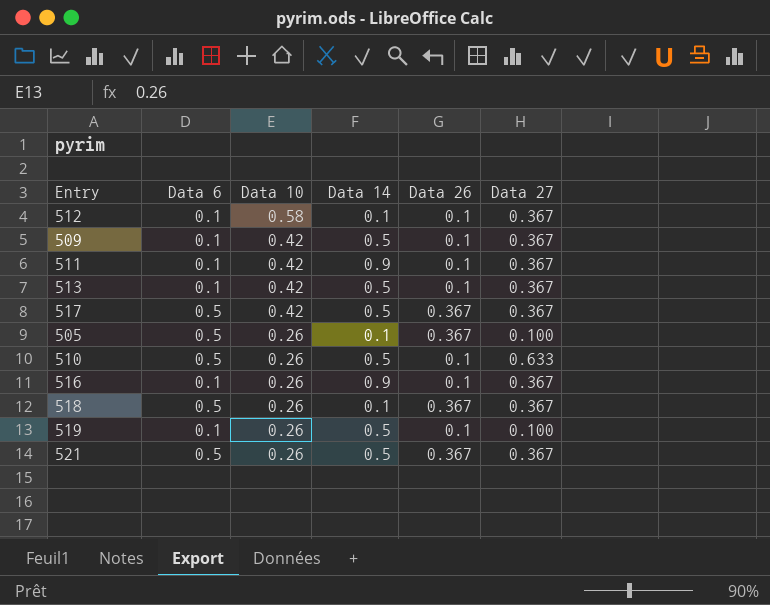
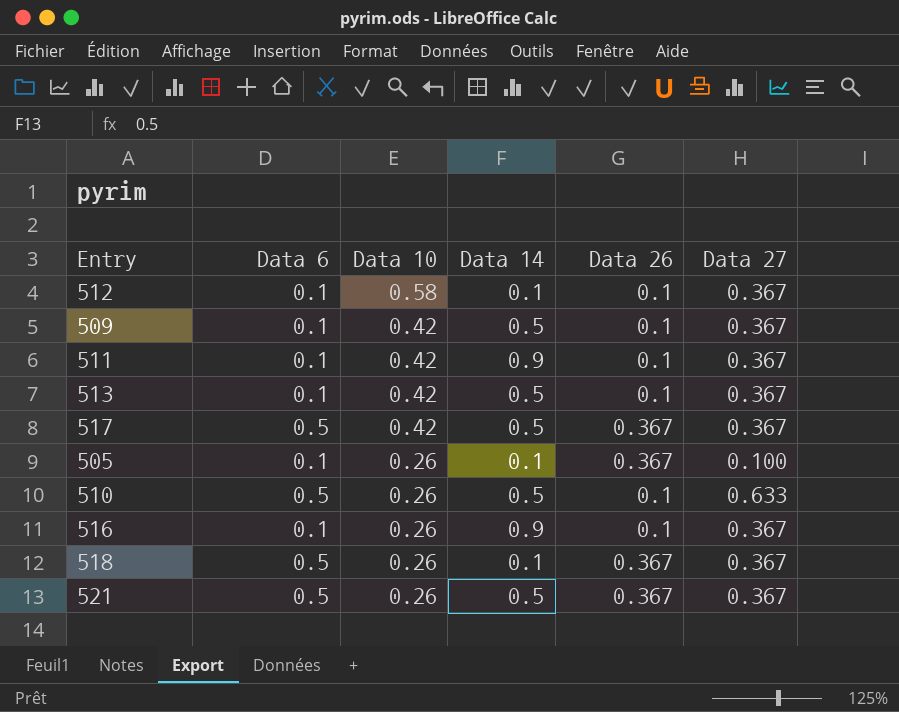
row 519: 0.1 | 0.26 | 0.5 | 0.1 | 0.100 -> none
505 | Data 6: 0.5 -> 0.1

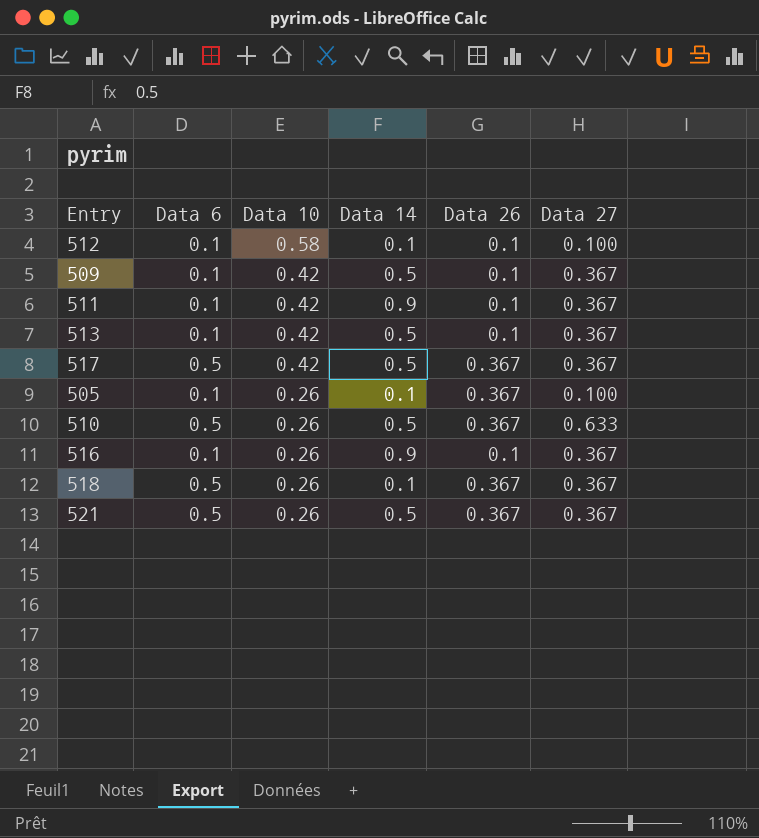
512 | Data 27: 0.367 -> 0.100
510 | Data 26: 0.1 -> 0.367

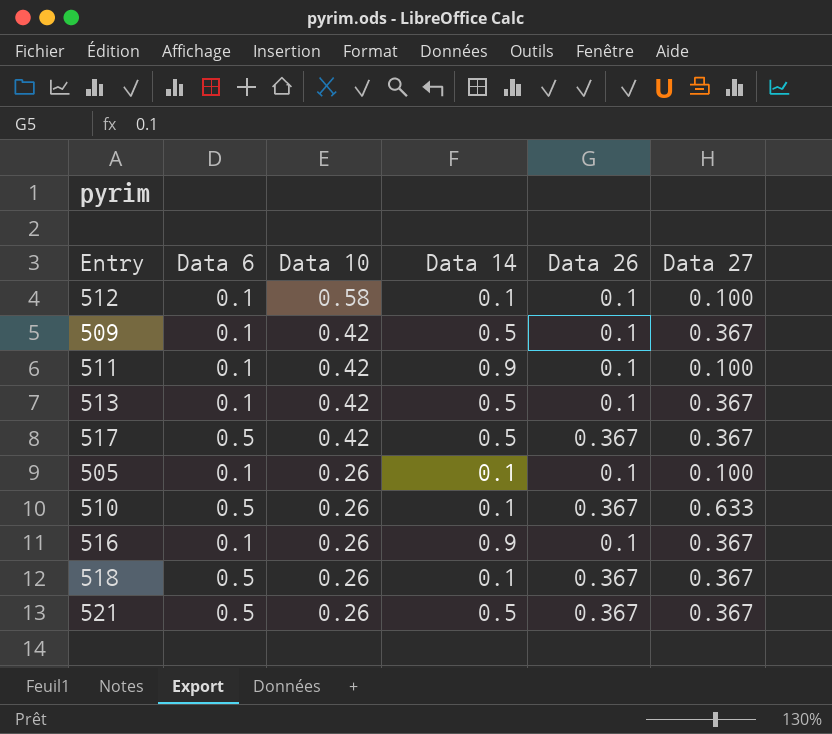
511 | Data 27: 0.367 -> 0.100
505 | Data 26: 0.367 -> 0.1
510 | Data 14: 0.5 -> 0.1

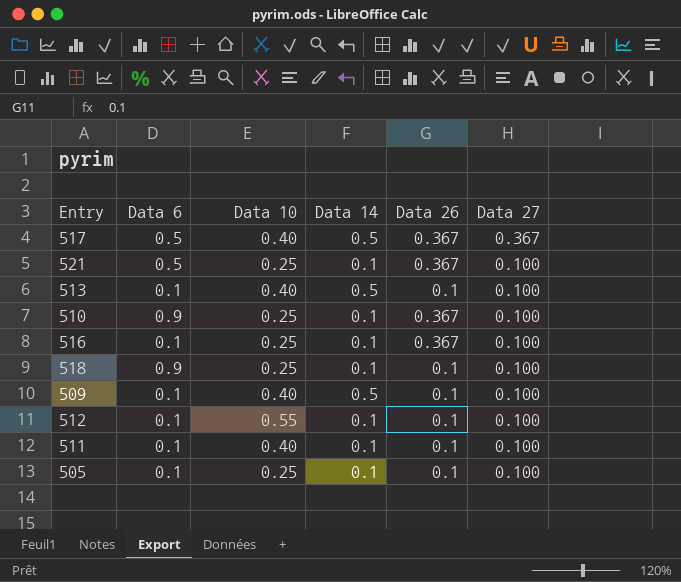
row order: Data 10 descending -> Data 27 descending
517 | Data 10: 0.42 -> 0.40
521 | Data 10: 0.26 -> 0.25
521 | Data 14: 0.5 -> 0.1
521 | Data 27: 0.367 -> 0.100
513 | Data 10: 0.42 -> 0.40
513 | Data 27: 0.367 -> 0.100
510 | Data 6: 0.5 -> 0.9
510 | Data 10: 0.26 -> 0.25
510 | Data 27: 0.633 -> 0.100
516 | Data 10: 0.26 -> 0.25
516 | Data 14: 0.9 -> 0.1
516 | Data 26: 0.1 -> 0.367
516 | Data 27: 0.367 -> 0.100
518 | Data 6: 0.5 -> 0.9
518 | Data 10: 0.26 -> 0.25
518 | Data 26: 0.367 -> 0.1
518 | Data 27: 0.367 -> 0.100
509 | Data 10: 0.42 -> 0.40
509 | Data 27: 0.367 -> 0.100
512 | Data 10: 0.58 -> 0.55
511 | Data 10: 0.42 -> 0.40
511 | Data 14: 0.9 -> 0.1
505 | Data 10: 0.26 -> 0.25

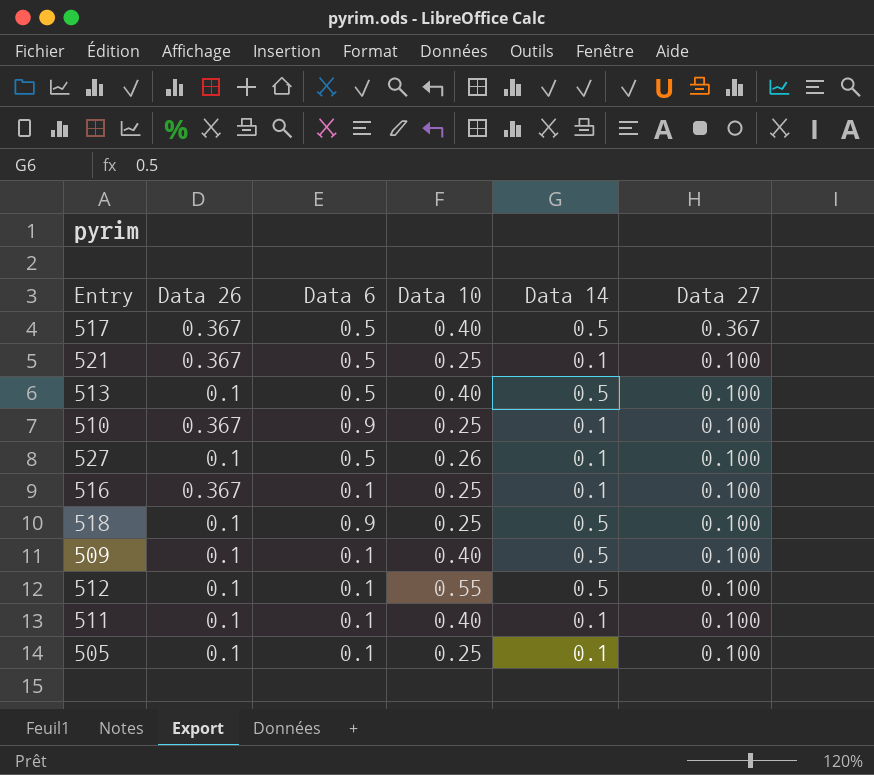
column Data 26 | position: 5 -> 2
513 | Data 6: 0.1 -> 0.5
row 527: none -> 0.1 | 0.5 | 0.26 | 0.1 | 0.100
518 | Data 14: 0.1 -> 0.5
512 | Data 14: 0.1 -> 0.5

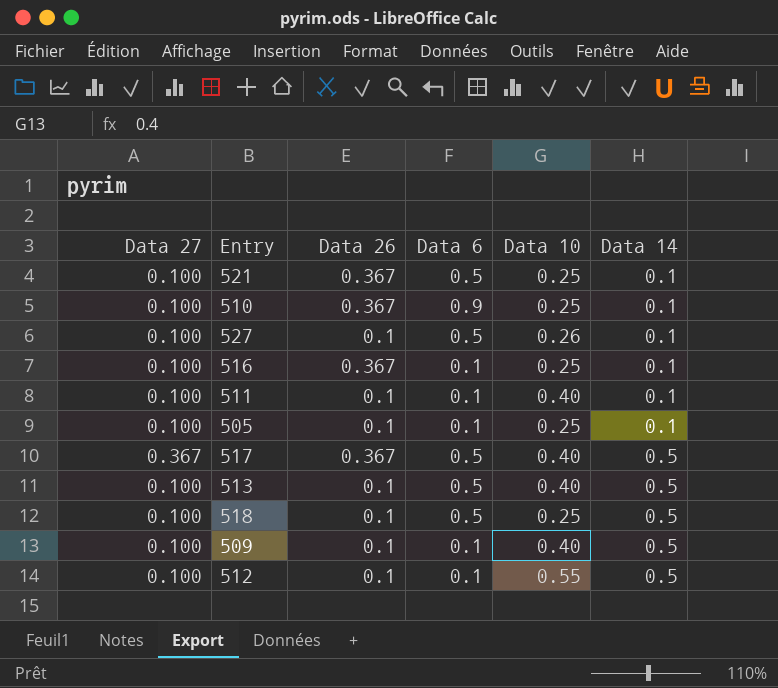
row order: Data 27 descending -> Data 14 ascending
column Data 27 | position: 6 -> 1
518 | Data 6: 0.9 -> 0.5

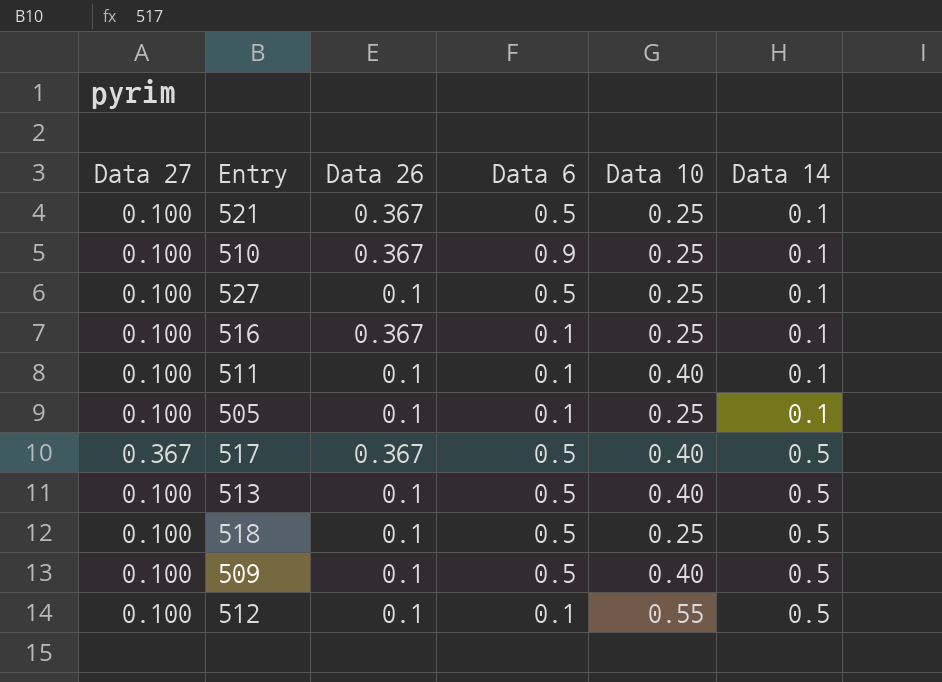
527 | Data 10: 0.26 -> 0.25
509 | Data 6: 0.1 -> 0.5

